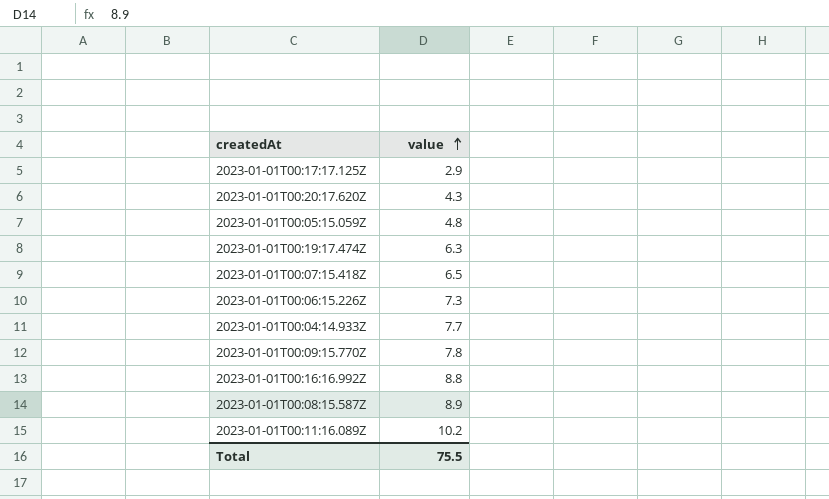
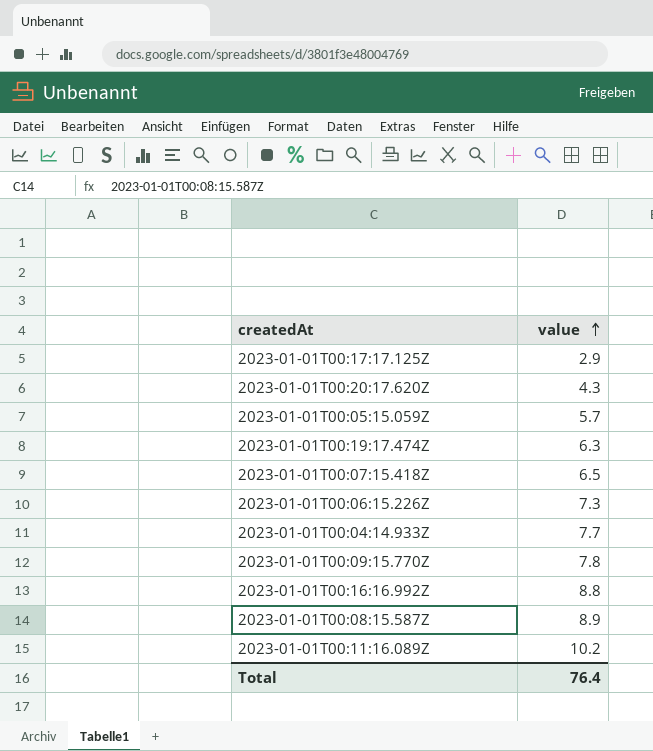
2023-01-01T00:05:15.059Z | value: 4.8 -> 5.7
Total | value: 75.5 -> 76.4

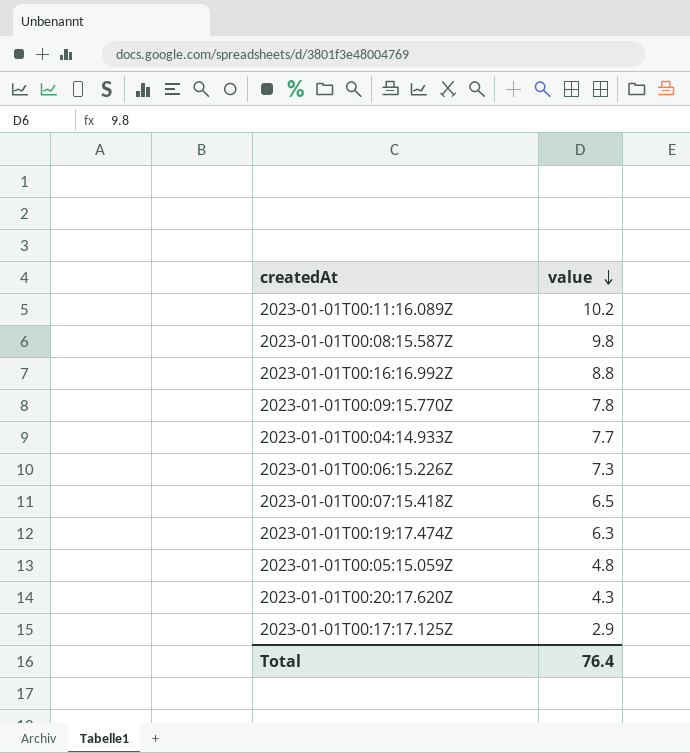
row order: value ascending -> value descending
2023-01-01T00:08:15.587Z | value: 8.9 -> 9.8
2023-01-01T00:05:15.059Z | value: 5.7 -> 4.8

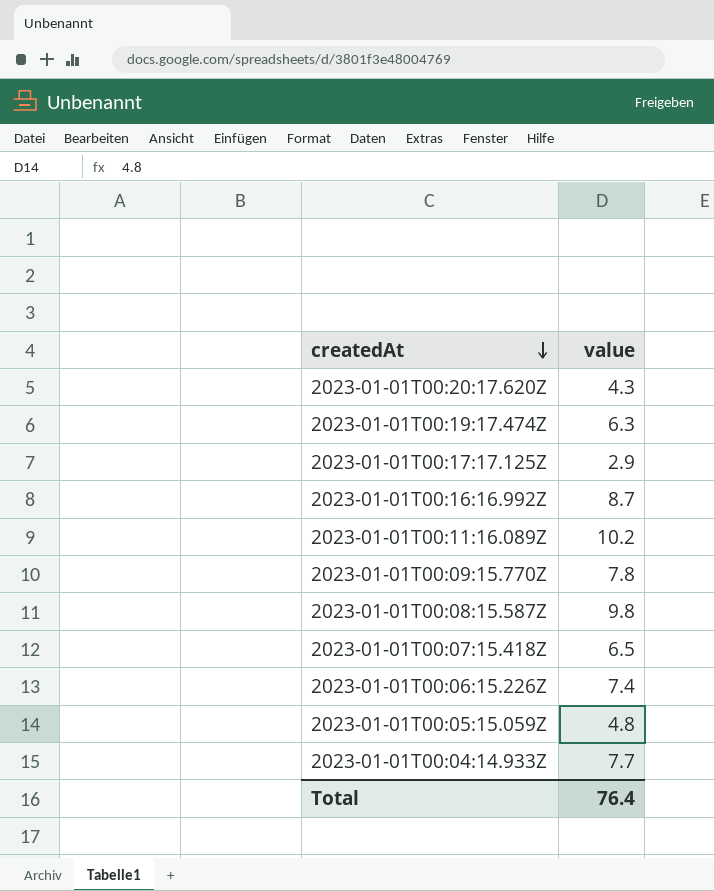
row order: value descending -> createdAt descending
2023-01-01T00:16:16.992Z | value: 8.8 -> 8.7
2023-01-01T00:06:15.226Z | value: 7.3 -> 7.4

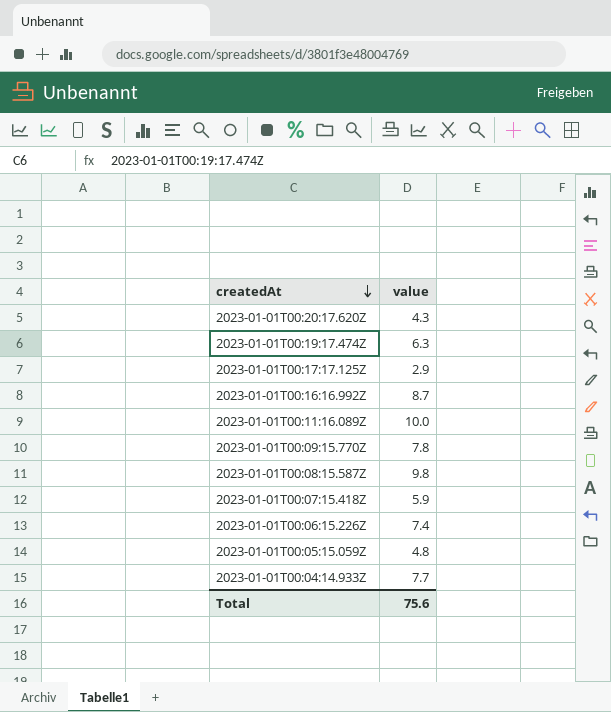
2023-01-01T00:11:16.089Z | value: 10.2 -> 10.0
2023-01-01T00:07:15.418Z | value: 6.5 -> 5.9
Total | value: 76.4 -> 75.6

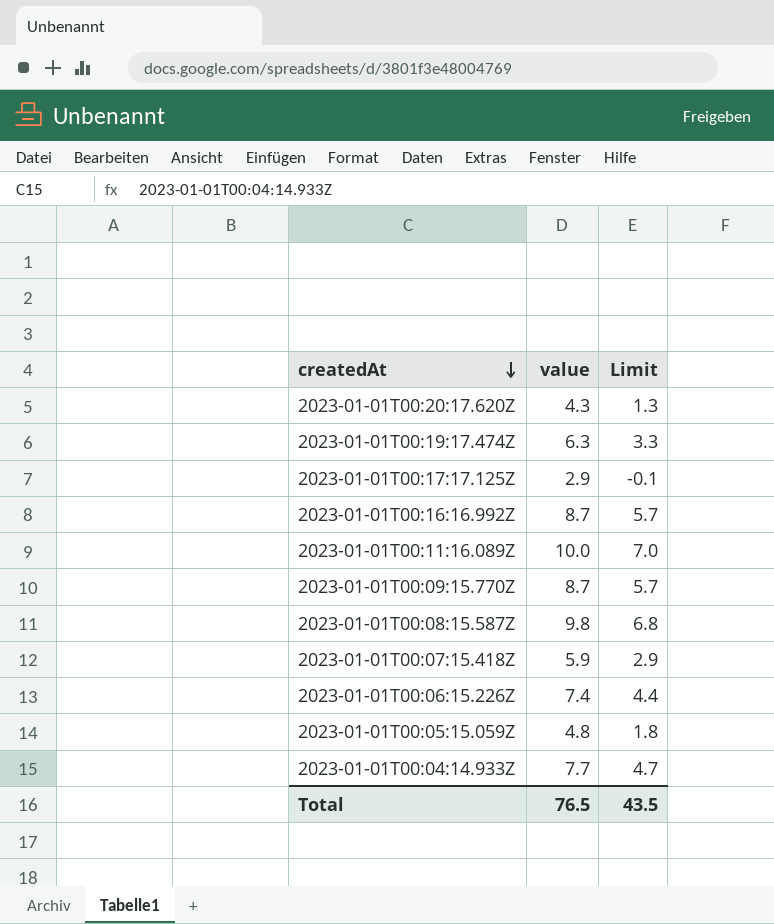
column Limit | formula: none -> [value] - 3
2023-01-01T00:09:15.770Z | value: 7.8 -> 8.7
Total | value: 75.6 -> 76.5

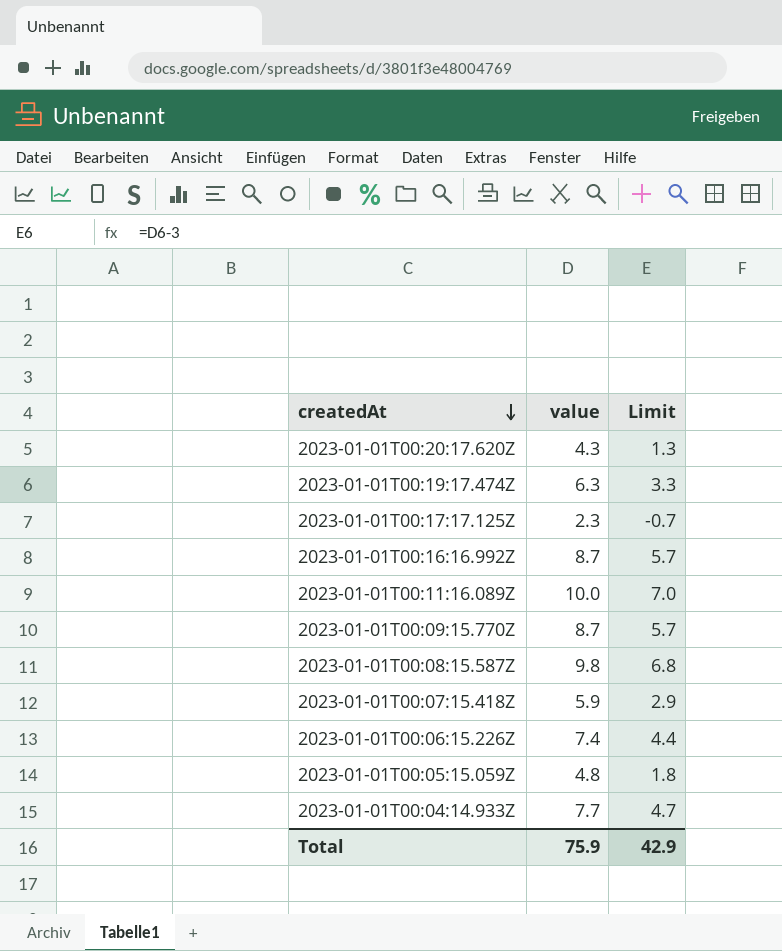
2023-01-01T00:17:17.125Z | value: 2.9 -> 2.3
2023-01-01T00:17:17.125Z | Limit: -0.1 -> -0.7
Total | value: 76.5 -> 75.9
Total | Limit: 43.5 -> 42.9

